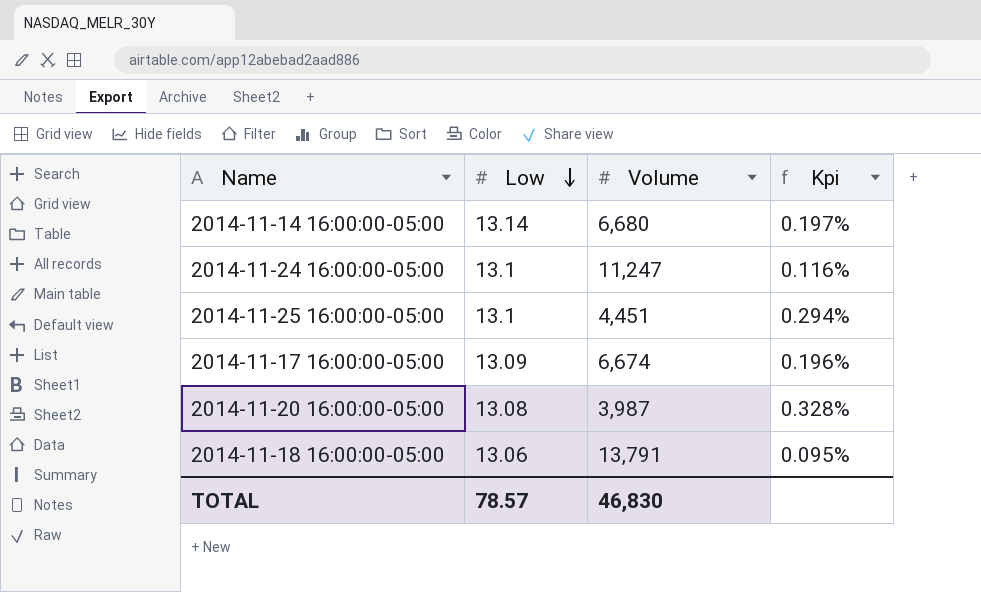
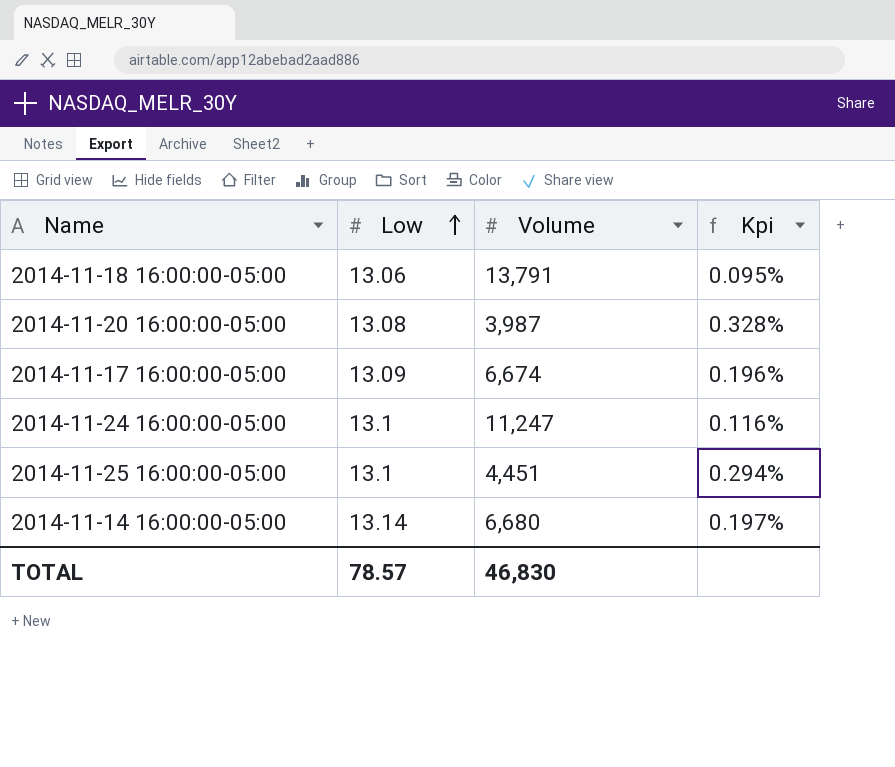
row order: Low descending -> Low ascending

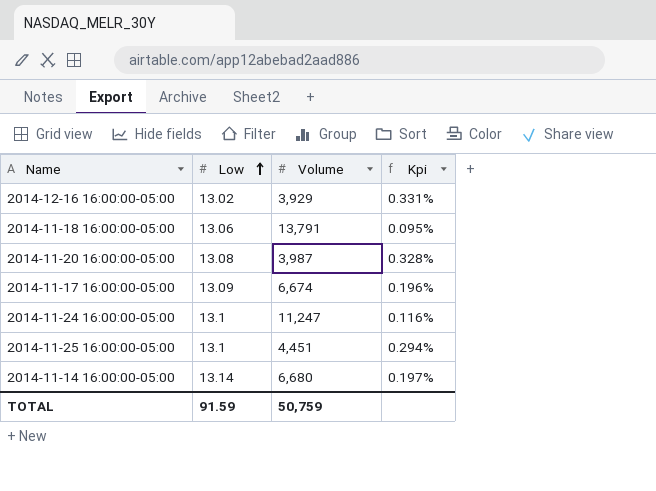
row 2014-12-16 16:00:00-05:00: none -> 13.02 | 3,929 | 0.331%
TOTAL | Low: 78.57 -> 91.59
TOTAL | Volume: 46,830 -> 50,759

